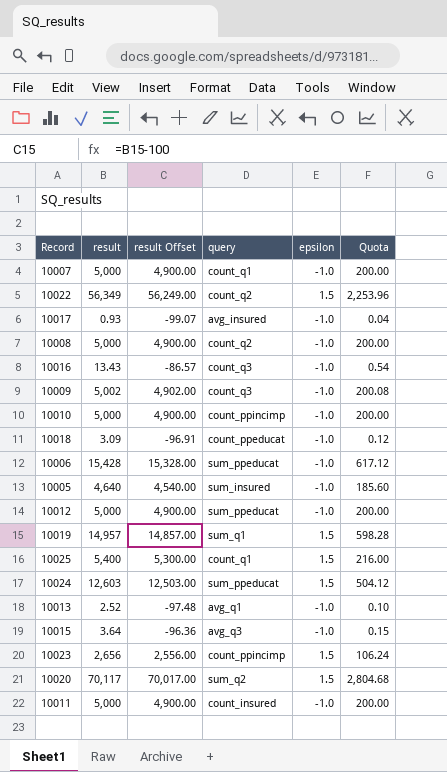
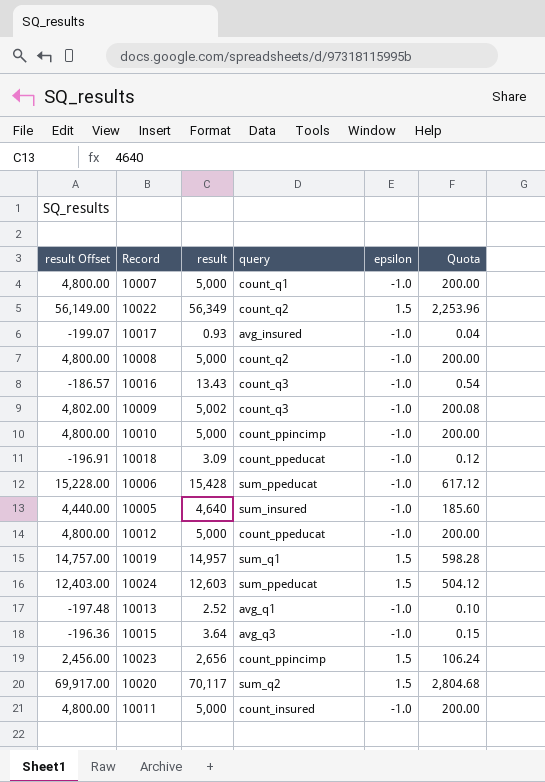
column result Offset | formula: [result] - 100 -> [result] - 200
column result Offset | position: 3 -> 1
row 10025: 5,400 | 5,300.00 | count_q1 | 1.5 | 216.00 -> none
10012 | query: sum_ppeducat -> count_ppeducat

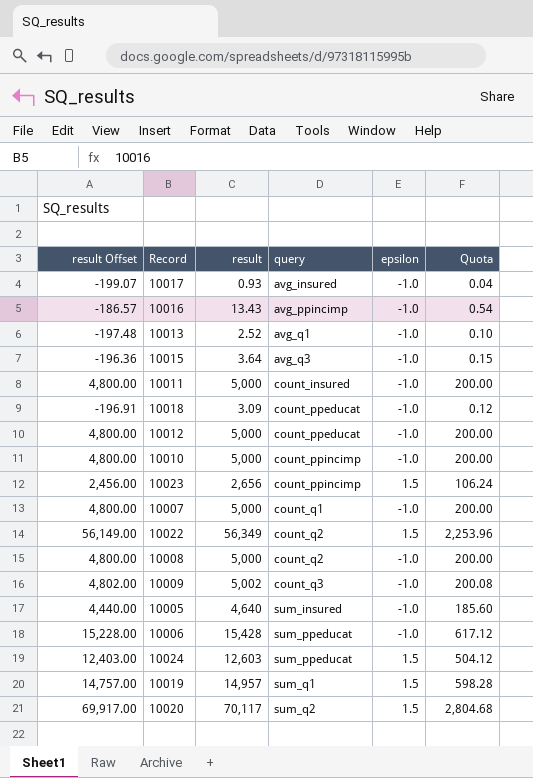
row order: none -> query ascending
10016 | query: count_q3 -> avg_ppincimp

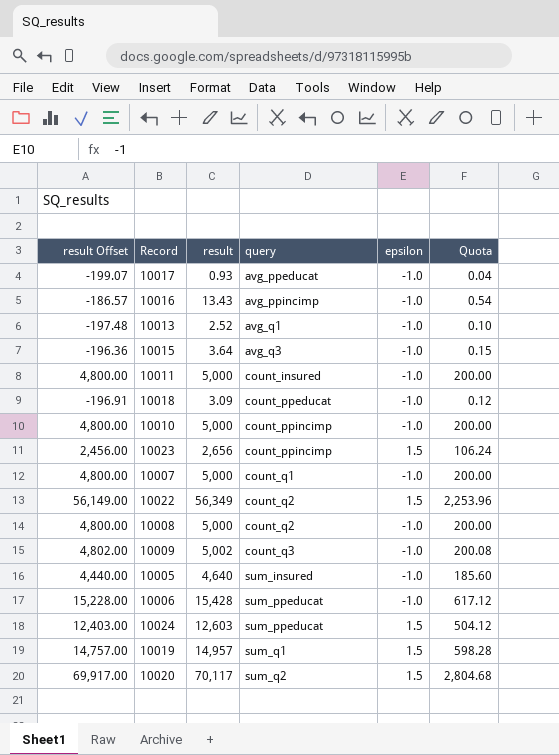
row 10012: 4,800.00 | 5,000 | count_ppeducat | -1.0 | 200.00 -> none
10017 | query: avg_insured -> avg_ppeducat

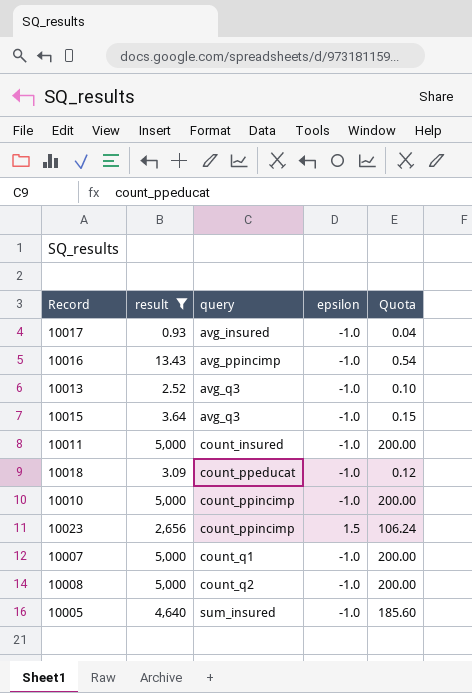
filter: none -> result <= 5,000
column result Offset | formula: [result] - 200 -> none
10017 | query: avg_ppeducat -> avg_insured
10013 | query: avg_q1 -> avg_q3

